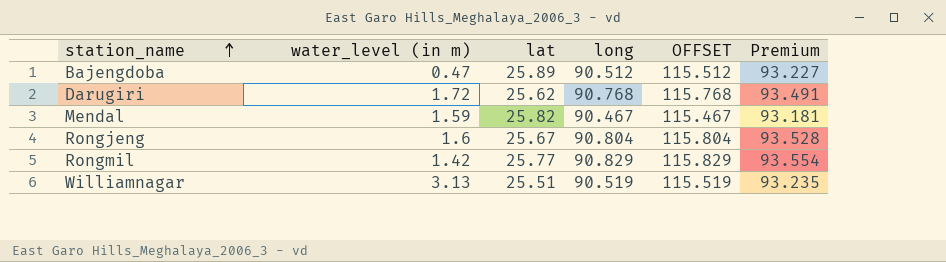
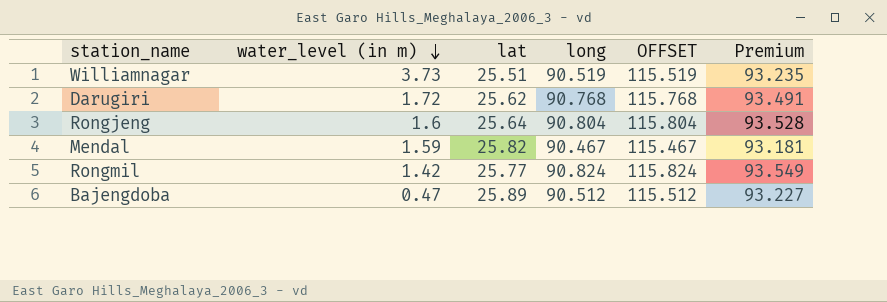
row order: station_name ascending -> water_level (in m) descending
Williamnagar | water_level (in m): 3.13 -> 3.73
Rongjeng | lat: 25.67 -> 25.64
Rongmil | long: 90.829 -> 90.824
Rongmil | OFFSET: 115.829 -> 115.824
Rongmil | Premium: 93.554 -> 93.549

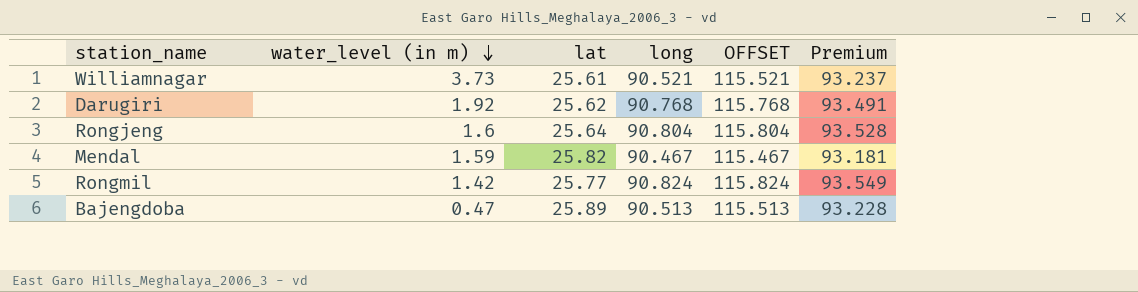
Williamnagar | lat: 25.51 -> 25.61
Williamnagar | long: 90.519 -> 90.521
Williamnagar | OFFSET: 115.519 -> 115.521
Williamnagar | Premium: 93.235 -> 93.237
Darugiri | water_level (in m): 1.72 -> 1.92
Bajengdoba | long: 90.512 -> 90.513
Bajengdoba | OFFSET: 115.512 -> 115.513
Bajengdoba | Premium: 93.227 -> 93.228

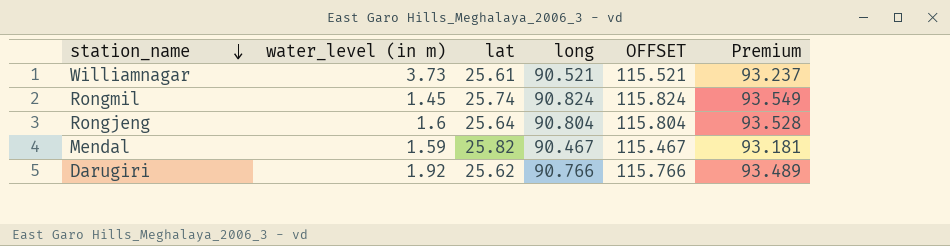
row order: water_level (in m) descending -> station_name descending
row Bajengdoba: 0.47 | 25.89 | 90.513 | 115.513 | 93.228 -> none
Rongmil | water_level (in m): 1.42 -> 1.45
Rongmil | lat: 25.77 -> 25.74
Darugiri | long: 90.768 -> 90.766
Darugiri | OFFSET: 115.768 -> 115.766
Darugiri | Premium: 93.491 -> 93.489

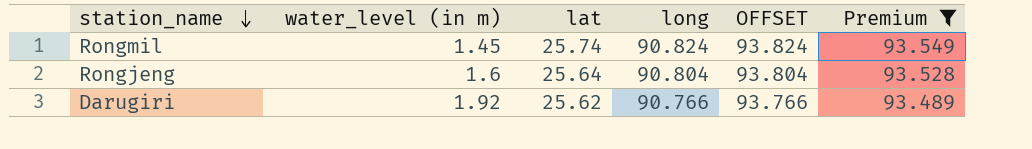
filter: none -> Premium >= 93.489
column OFFSET | formula: [long] + 25 -> [long] + 3

